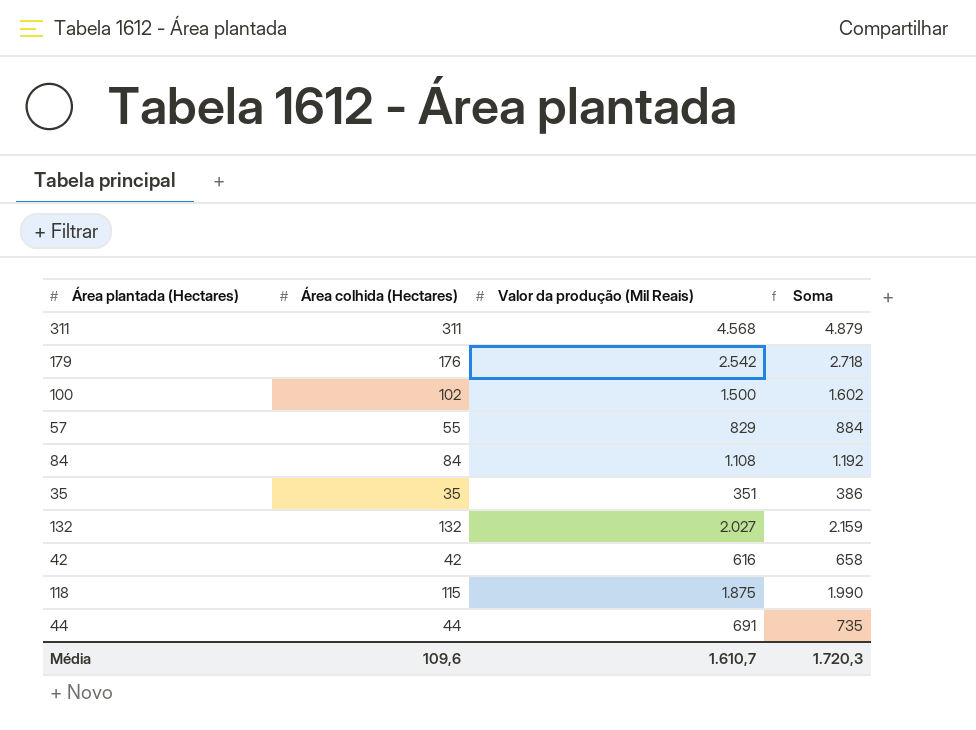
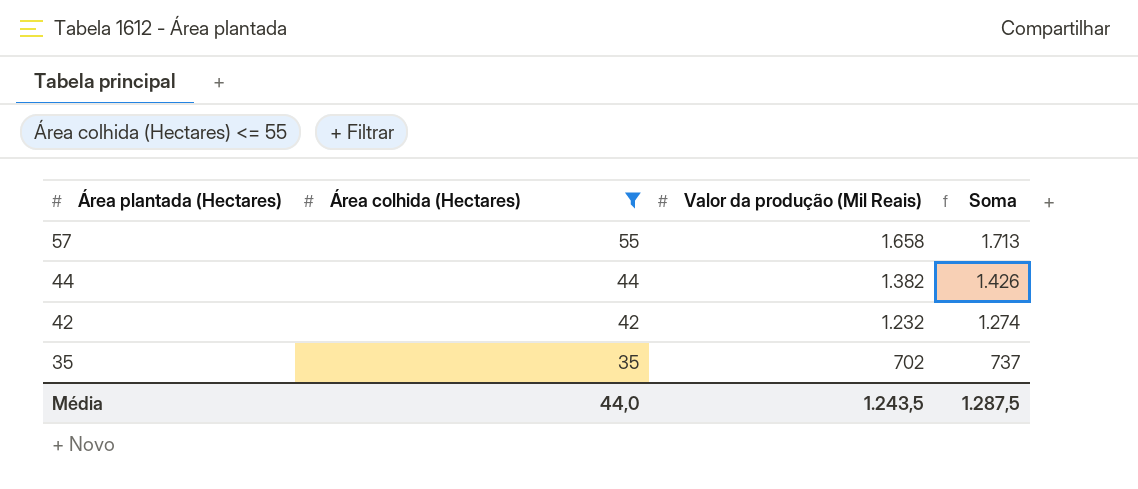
filter: none -> Área colhida (Hectares) <= 55
row order: none -> Área plantada (Hectares) descending
57 | Valor da produção (Mil Reais): 829 -> 1.658
57 | Soma: 884 -> 1.713
44 | Valor da produção (Mil Reais): 691 -> 1.382
44 | Soma: 735 -> 1.426
42 | Valor da produção (Mil Reais): 616 -> 1.232
42 | Soma: 658 -> 1.274
35 | Valor da produção (Mil Reais): 351 -> 702
35 | Soma: 386 -> 737
Média | Área colhida (Hectares): 109,6 -> 44,0
Média | Valor da produção (Mil Reais): 1.610,7 -> 1.243,5
Média | Soma: 1.720,3 -> 1.287,5

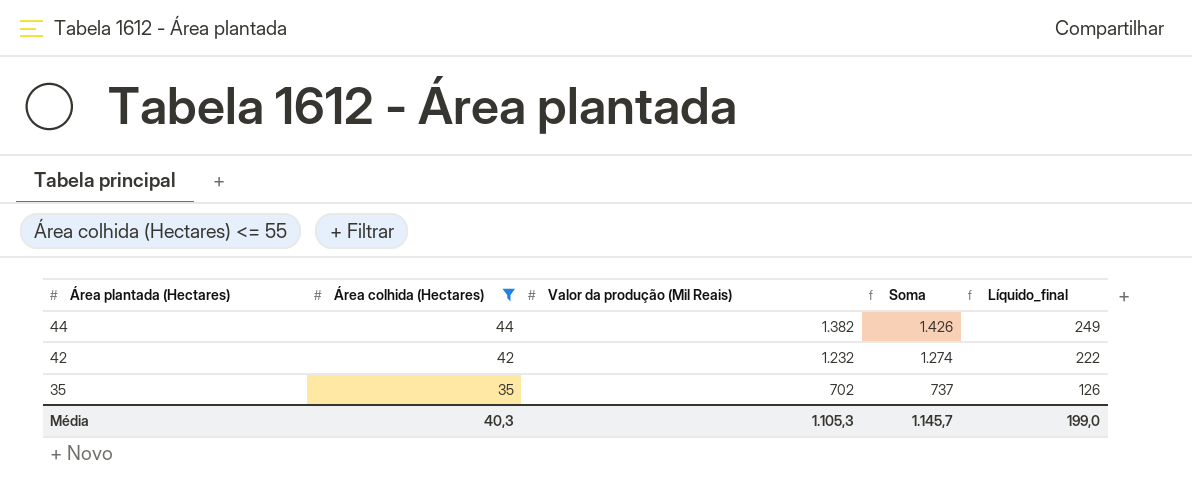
column Líquido_final | formula: none -> [Valor da produção (Mil Reais)] * 0,18
row 57: 55 | 1.658 | 1.713 -> none
Média | Área colhida (Hectares): 44,0 -> 40,3
Média | Valor da produção (Mil Reais): 1.243,5 -> 1.105,3
Média | Soma: 1.287,5 -> 1.145,7

